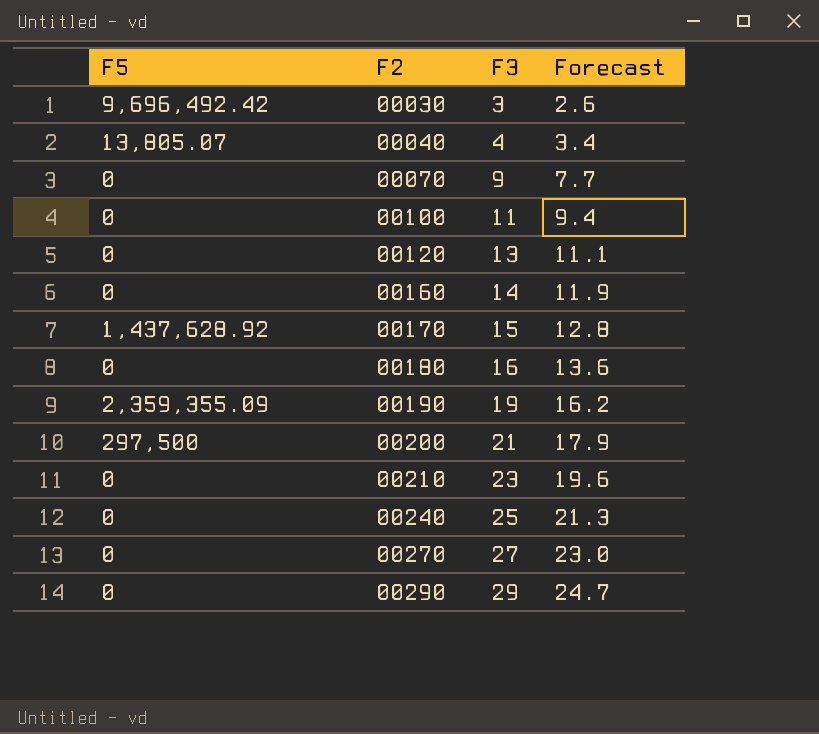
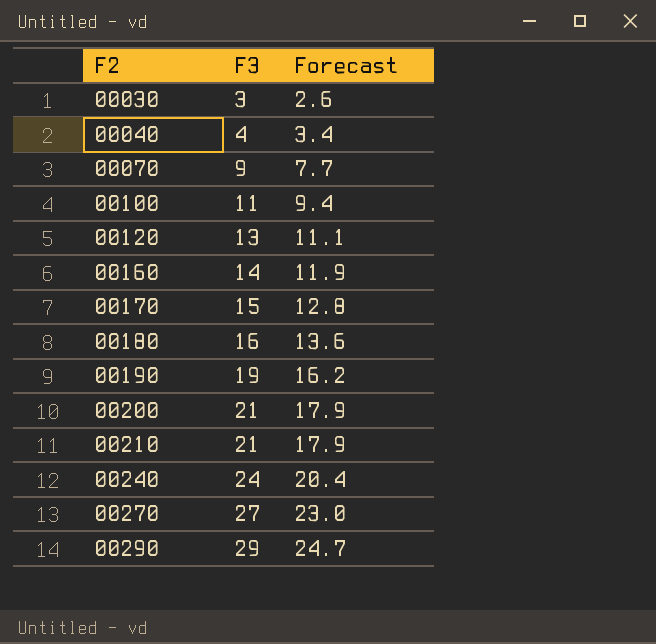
column F5 | position: 1 -> none
00210 | F3: 23 -> 21
00210 | Forecast: 19.6 -> 17.9
00240 | F3: 25 -> 24
00240 | Forecast: 21.3 -> 20.4

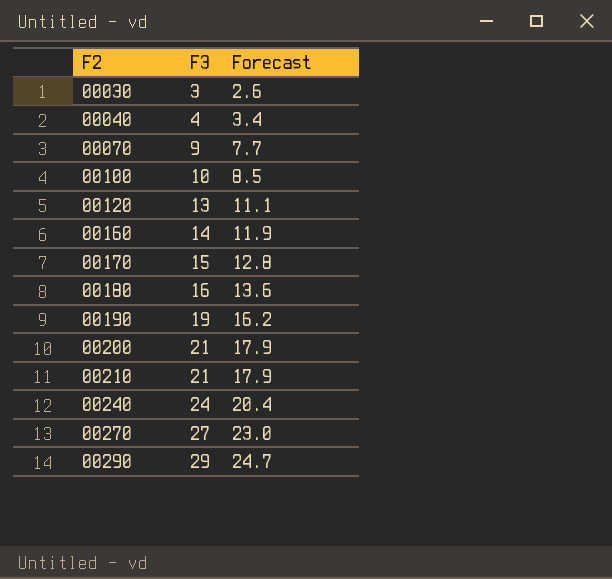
00100 | F3: 11 -> 10
00100 | Forecast: 9.4 -> 8.5

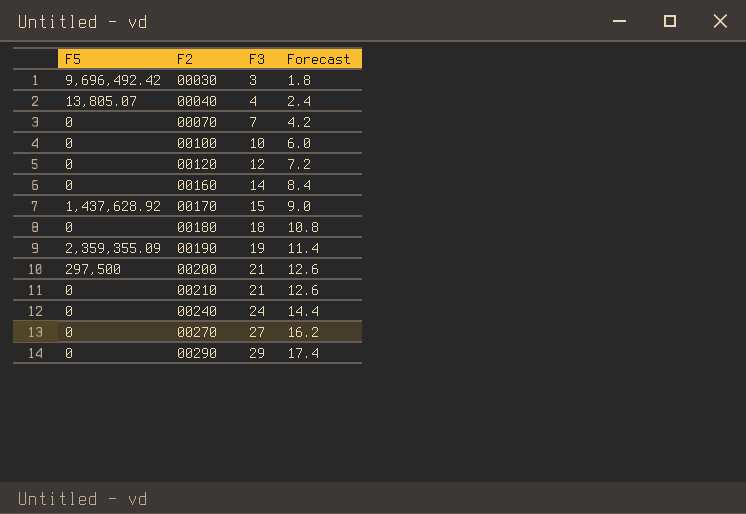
column F5 | position: none -> 1
column Forecast | formula: [F3] * 0.85 -> [F3] * 0.6
00070 | F3: 9 -> 7
00120 | F3: 13 -> 12
00180 | F3: 16 -> 18

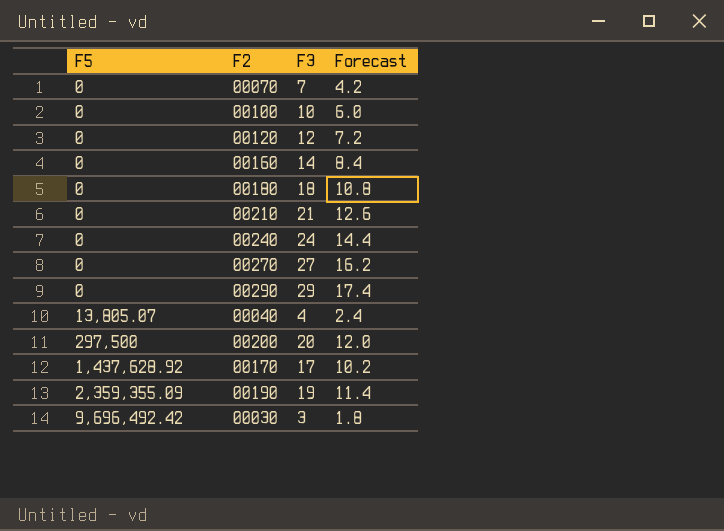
row order: F2 ascending -> F5 ascending
00200 | F3: 21 -> 20
00200 | Forecast: 12.6 -> 12.0
00170 | F3: 15 -> 17
00170 | Forecast: 9.0 -> 10.2

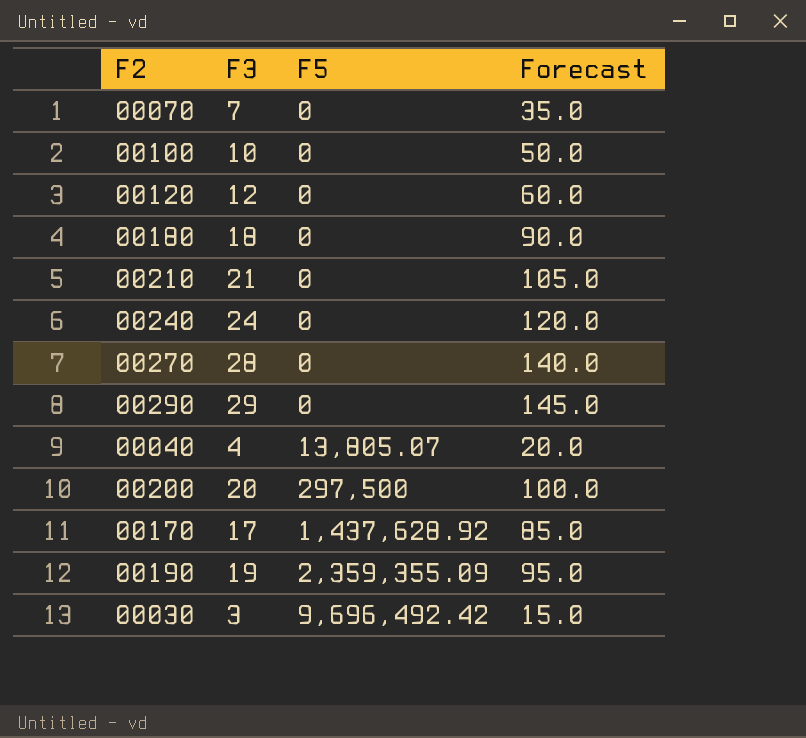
column F5 | position: 1 -> 3
column Forecast | formula: [F3] * 0.6 -> [F3] * 5
row 00160: 0 | 14 | 8.4 -> none
00270 | F3: 27 -> 28

